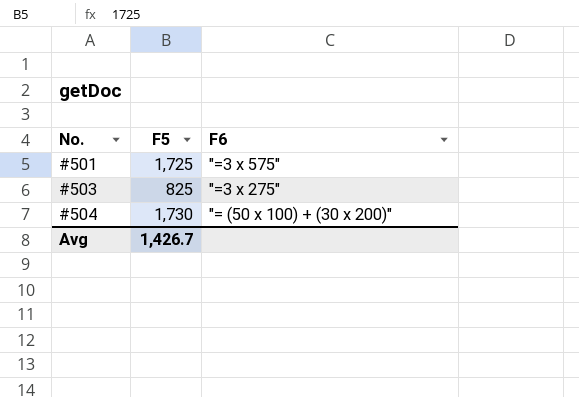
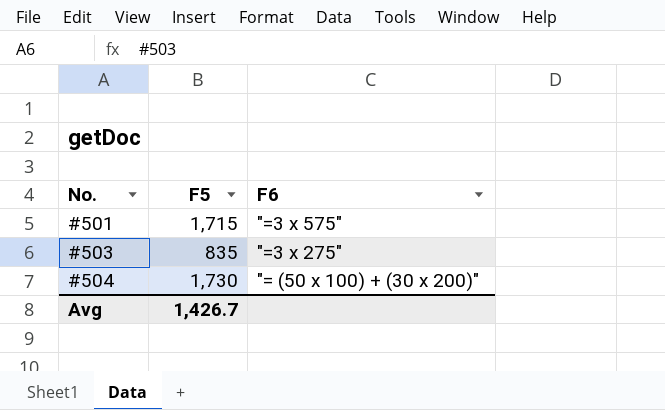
#501 | F5: 1,725 -> 1,715
#503 | F5: 825 -> 835

